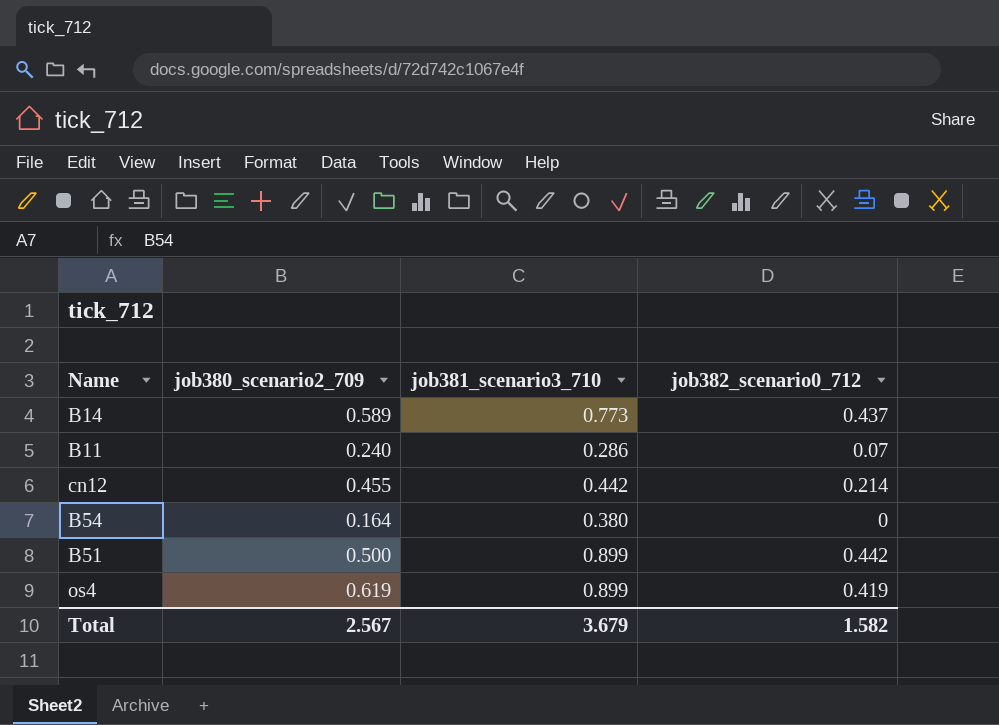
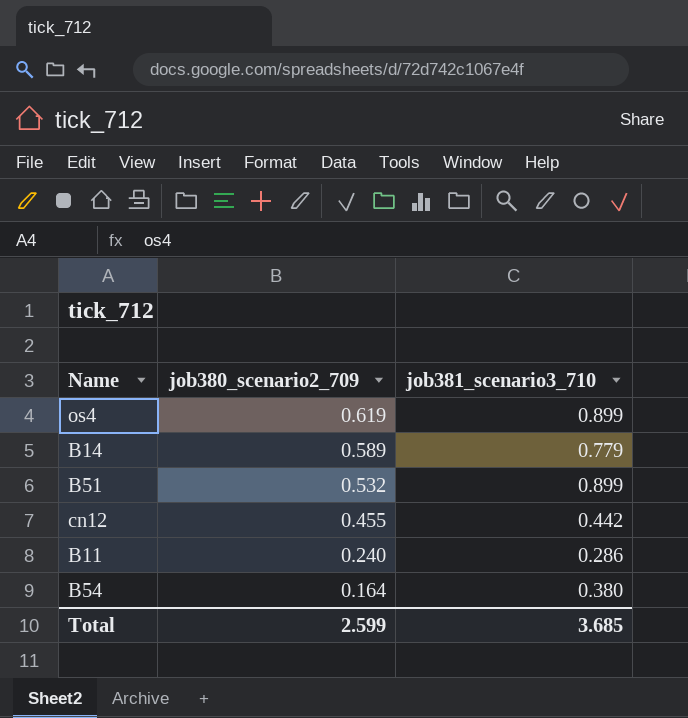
row order: none -> job380_scenario2_709 descending
column job382_scenario0_712 | position: 4 -> none
B14 | job381_scenario3_710: 0.773 -> 0.779
B51 | job380_scenario2_709: 0.500 -> 0.532
Total | job380_scenario2_709: 2.567 -> 2.599
Total | job381_scenario3_710: 3.679 -> 3.685

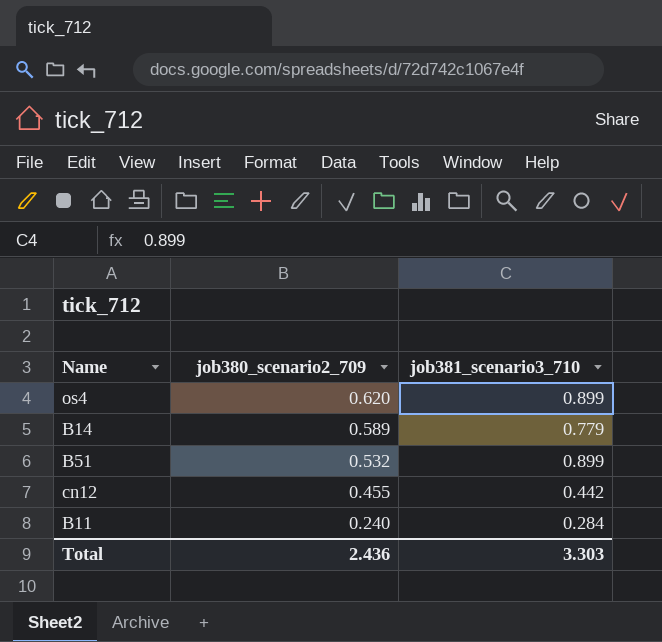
row B54: 0.164 | 0.380 -> none
os4 | job380_scenario2_709: 0.619 -> 0.620
B11 | job381_scenario3_710: 0.286 -> 0.284
Total | job380_scenario2_709: 2.599 -> 2.436
Total | job381_scenario3_710: 3.685 -> 3.303

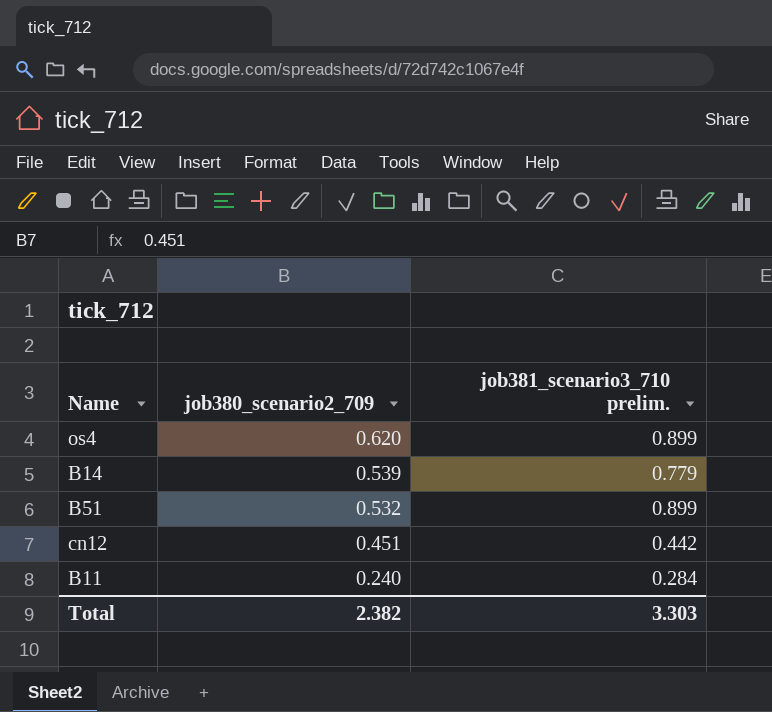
column name: job381_scenario3_710 -> job381_scenario3_710 prelim.
B14 | job380_scenario2_709: 0.589 -> 0.539
cn12 | job380_scenario2_709: 0.455 -> 0.451
Total | job380_scenario2_709: 2.436 -> 2.382

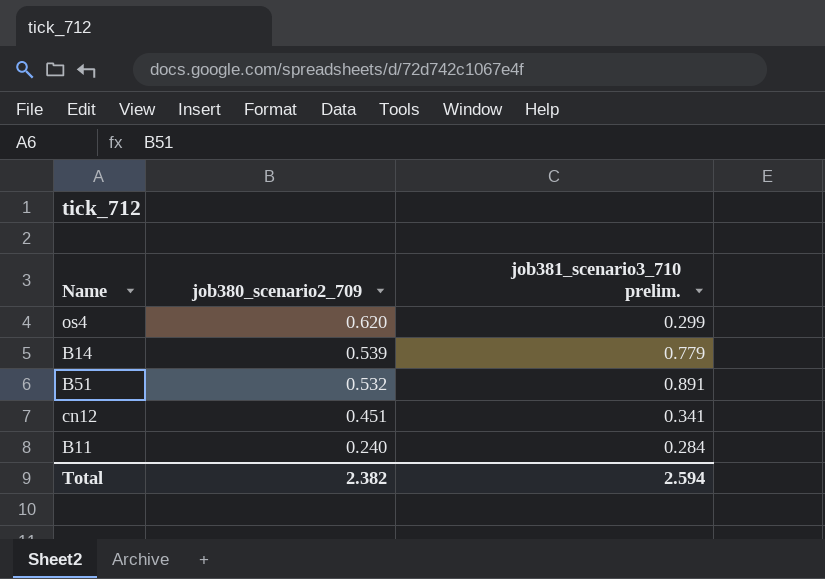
os4 | job381_scenario3_710 prelim.: 0.899 -> 0.299
B51 | job381_scenario3_710 prelim.: 0.899 -> 0.891
cn12 | job381_scenario3_710 prelim.: 0.442 -> 0.341
Total | job381_scenario3_710 prelim.: 3.303 -> 2.594

